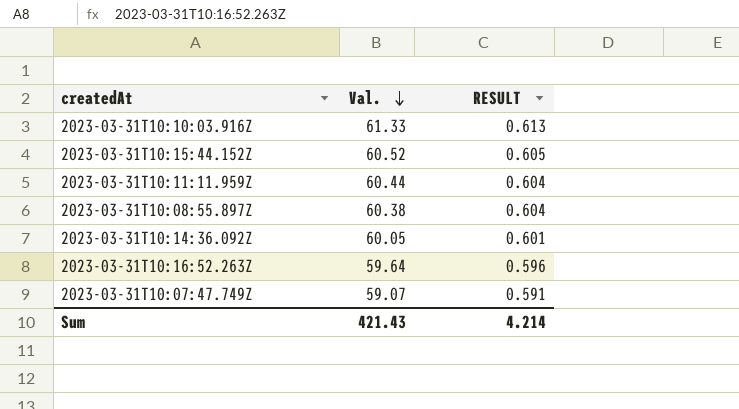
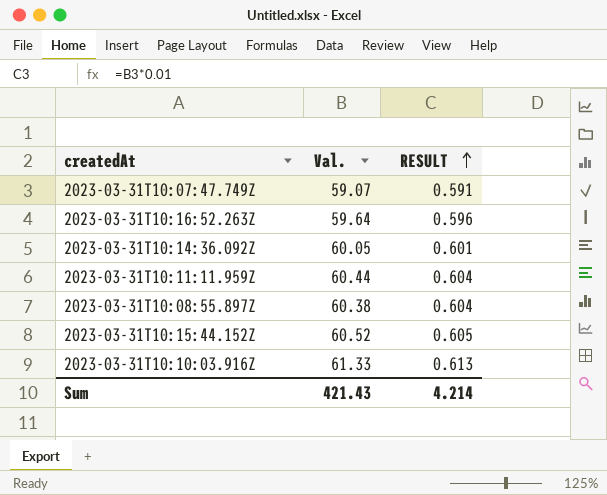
row order: Val. descending -> RESULT ascending

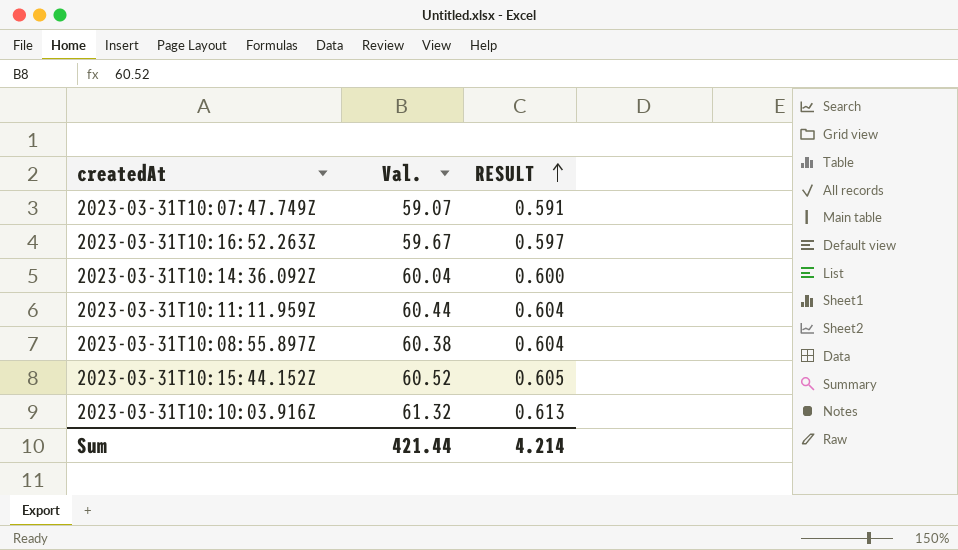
2023-03-31T10:16:52.263Z | Val.: 59.64 -> 59.67
2023-03-31T10:16:52.263Z | RESULT: 0.596 -> 0.597
2023-03-31T10:14:36.092Z | Val.: 60.05 -> 60.04
2023-03-31T10:14:36.092Z | RESULT: 0.601 -> 0.600
2023-03-31T10:10:03.916Z | Val.: 61.33 -> 61.32
Sum | Val.: 421.43 -> 421.44

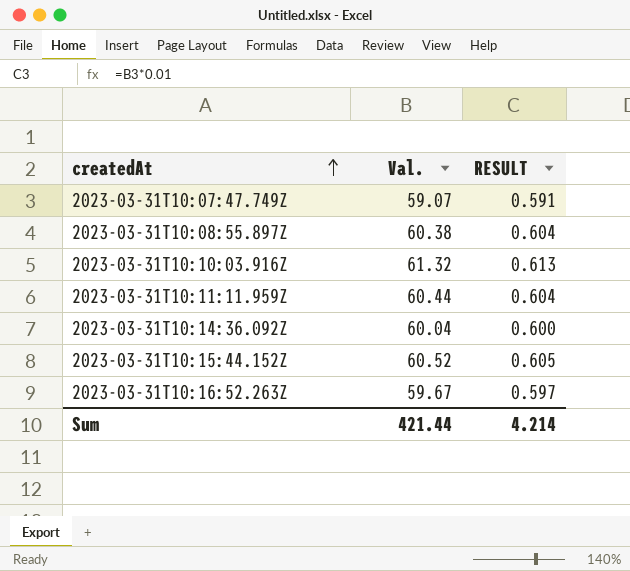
row order: RESULT ascending -> createdAt ascending

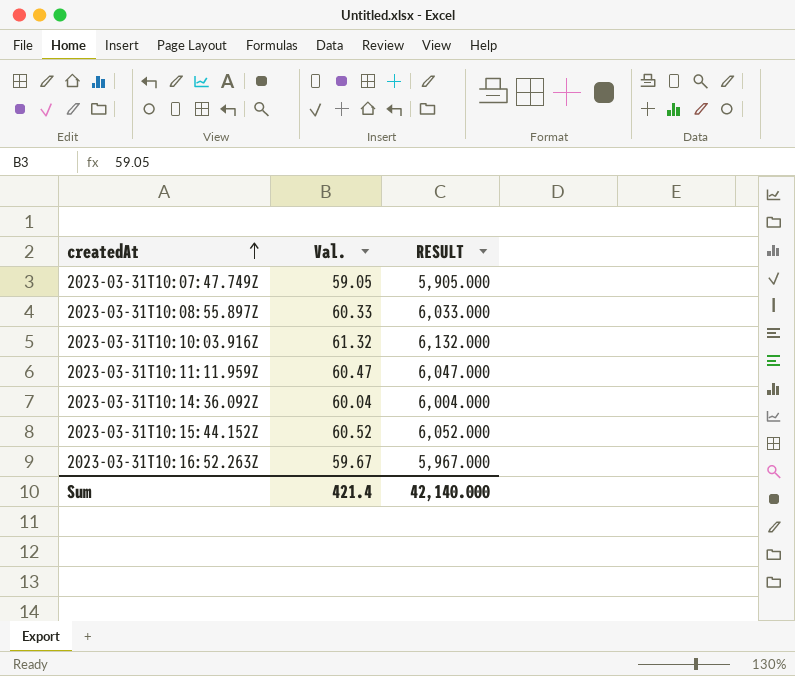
column RESULT | formula: [Val.] * 0.01 -> [Val.] * 100
2023-03-31T10:07:47.749Z | Val.: 59.07 -> 59.05
2023-03-31T10:08:55.897Z | Val.: 60.38 -> 60.33
2023-03-31T10:11:11.959Z | Val.: 60.44 -> 60.47
Sum | Val.: 421.44 -> 421.4
Sum | RESULT: 4.214 -> 42,140.000

